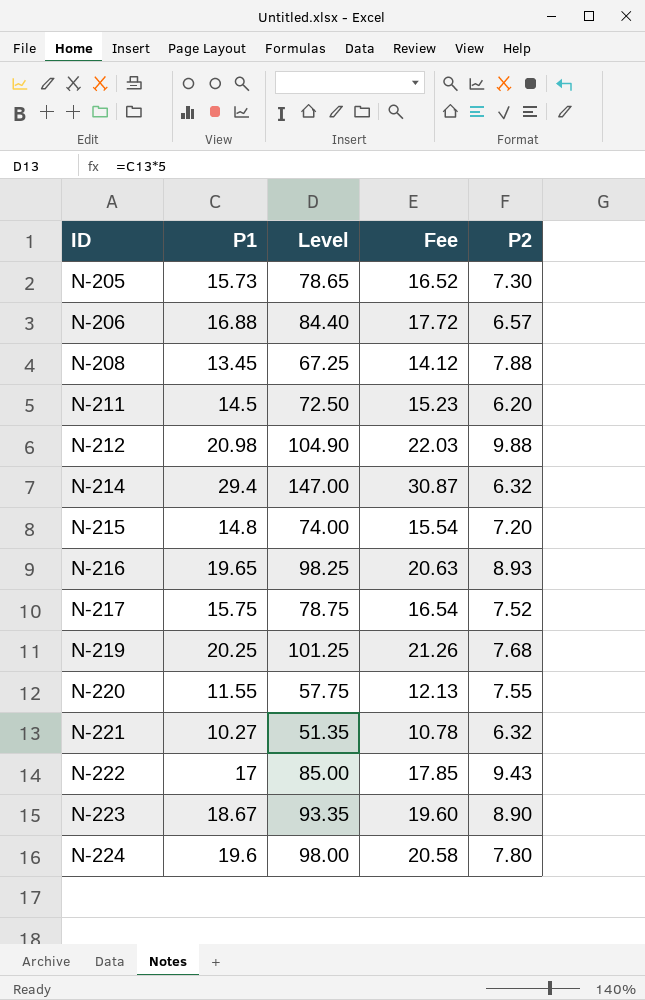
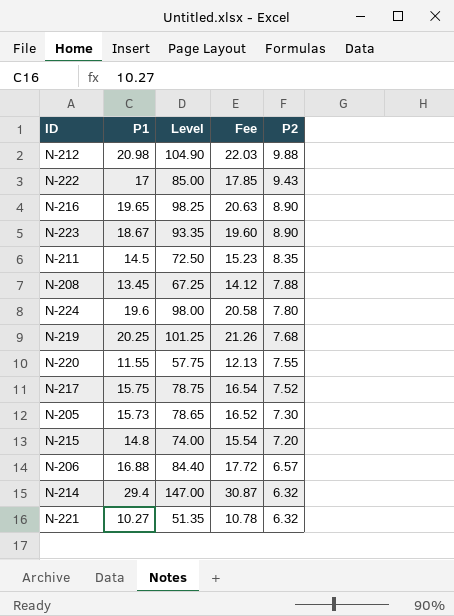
row order: ID ascending -> P2 descending
N-216 | P2: 8.93 -> 8.90
N-211 | P2: 6.20 -> 8.35

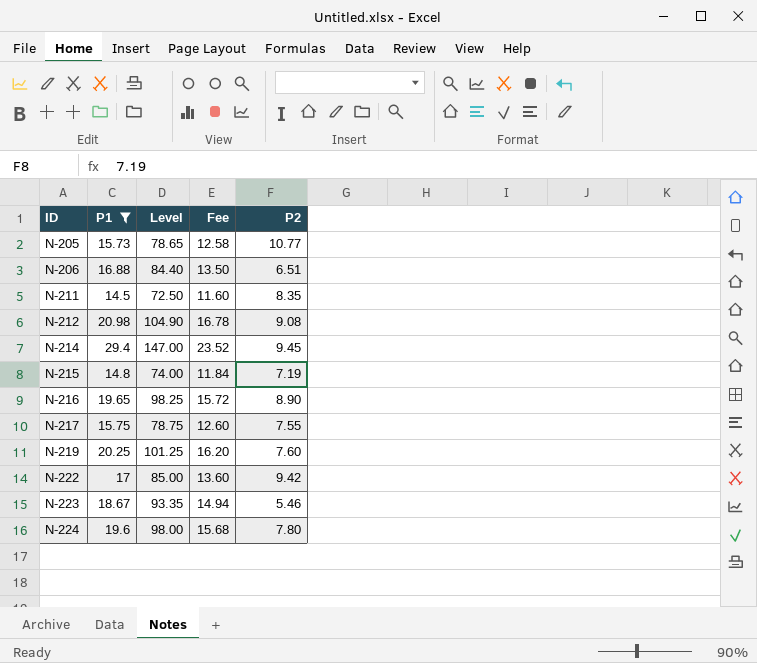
filter: none -> P1 >= 14.5
row order: P2 descending -> ID ascending
column Fee | formula: [P1] * 1.05 -> [P1] * 0.8
N-205 | P2: 7.30 -> 10.77
N-206 | P2: 6.57 -> 6.51
N-212 | P2: 9.88 -> 9.08
N-214 | P2: 6.32 -> 9.45
N-215 | P2: 7.20 -> 7.19
N-217 | P2: 7.52 -> 7.55
N-219 | P2: 7.68 -> 7.60
N-222 | P2: 9.43 -> 9.42
N-223 | P2: 8.90 -> 5.46

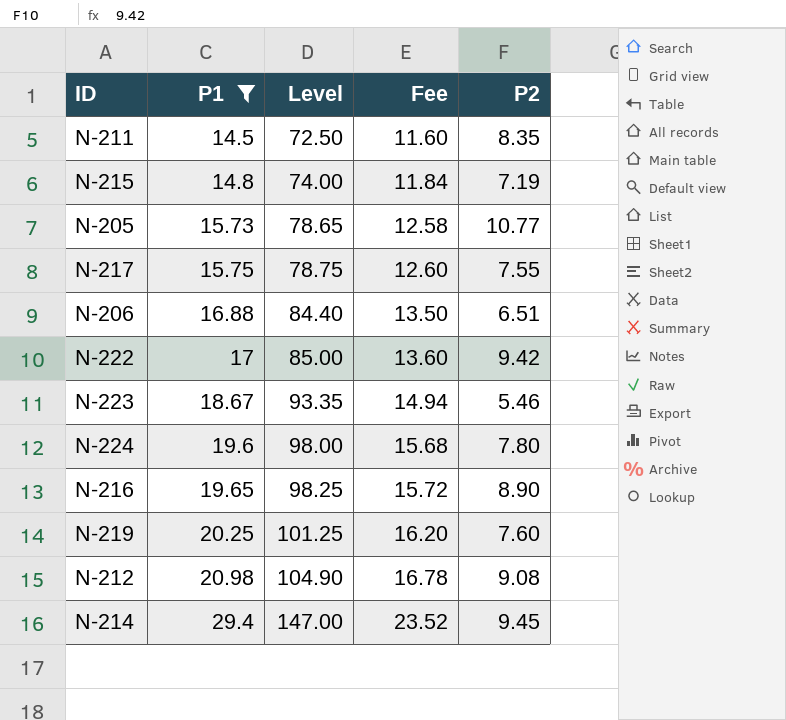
row order: ID ascending -> P1 ascending

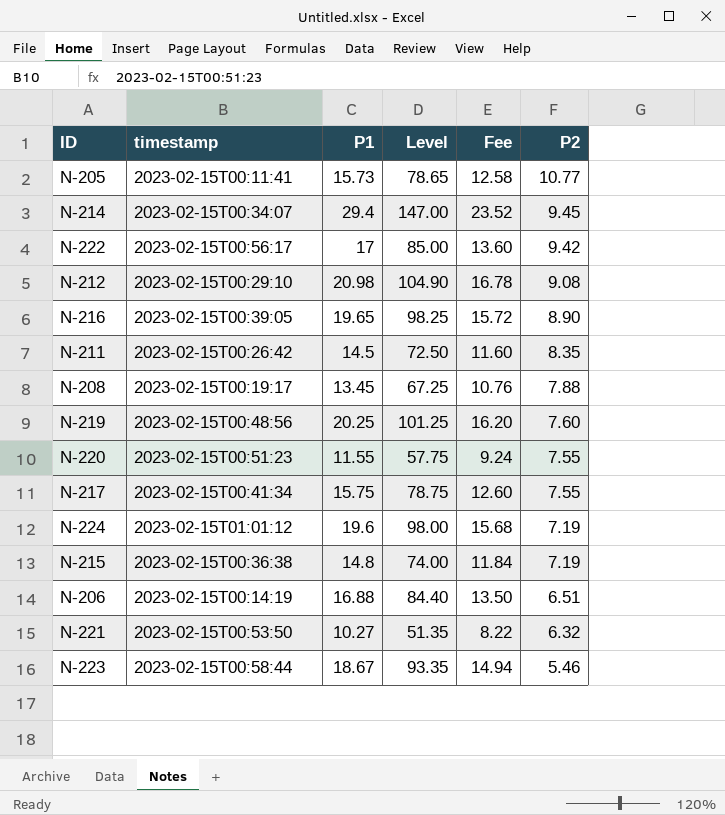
filter: P1 >= 14.5 -> none
row order: P1 ascending -> P2 descending
column timestamp | position: none -> 2
N-224 | P2: 7.80 -> 7.19

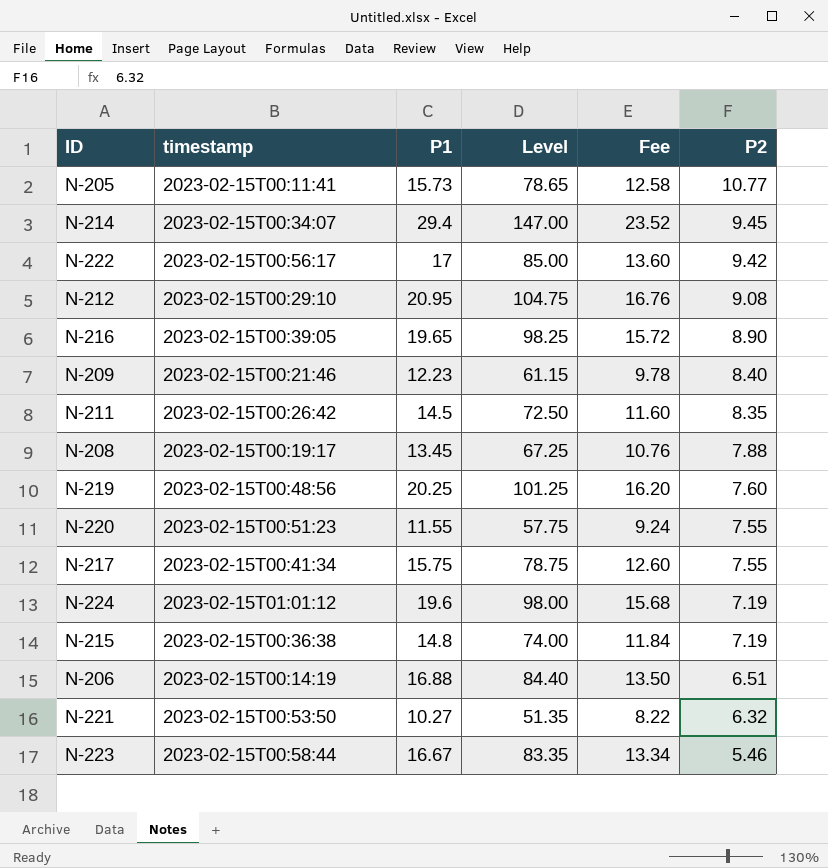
N-212 | P1: 20.98 -> 20.95
N-212 | Level: 104.90 -> 104.75
N-212 | Fee: 16.78 -> 16.76
row N-209: none -> 2023-02-15T00:21:46 | 12.23 | 61.15 | 9.78 | 8.40
N-223 | P1: 18.67 -> 16.67
N-223 | Level: 93.35 -> 83.35
N-223 | Fee: 14.94 -> 13.34

